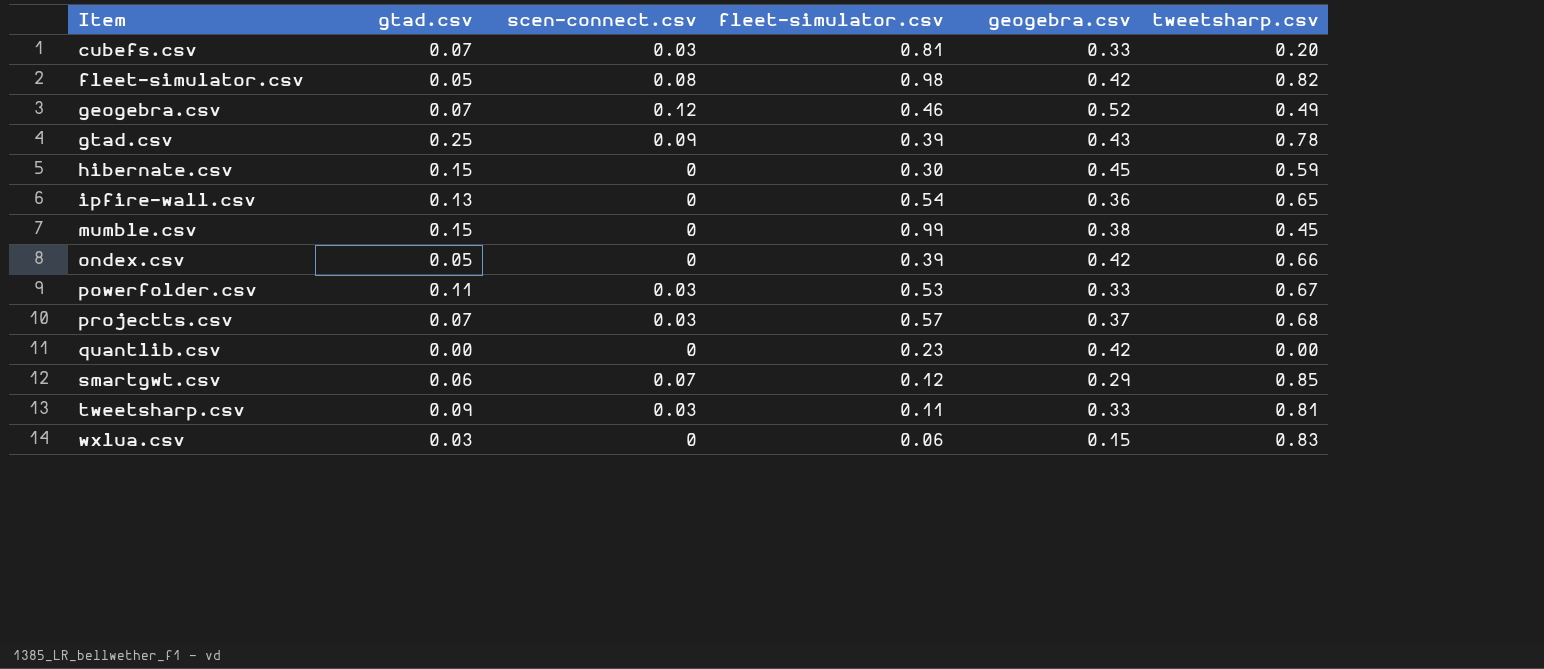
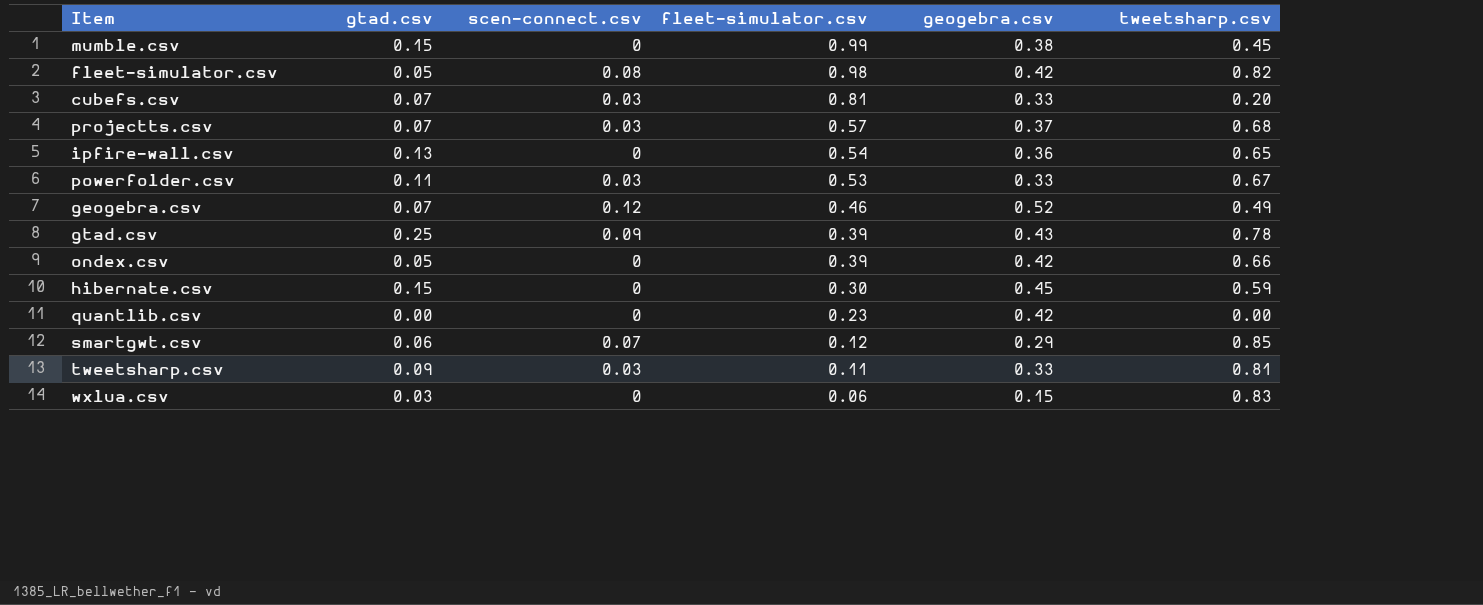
row order: Item ascending -> fleet-simulator.csv descending

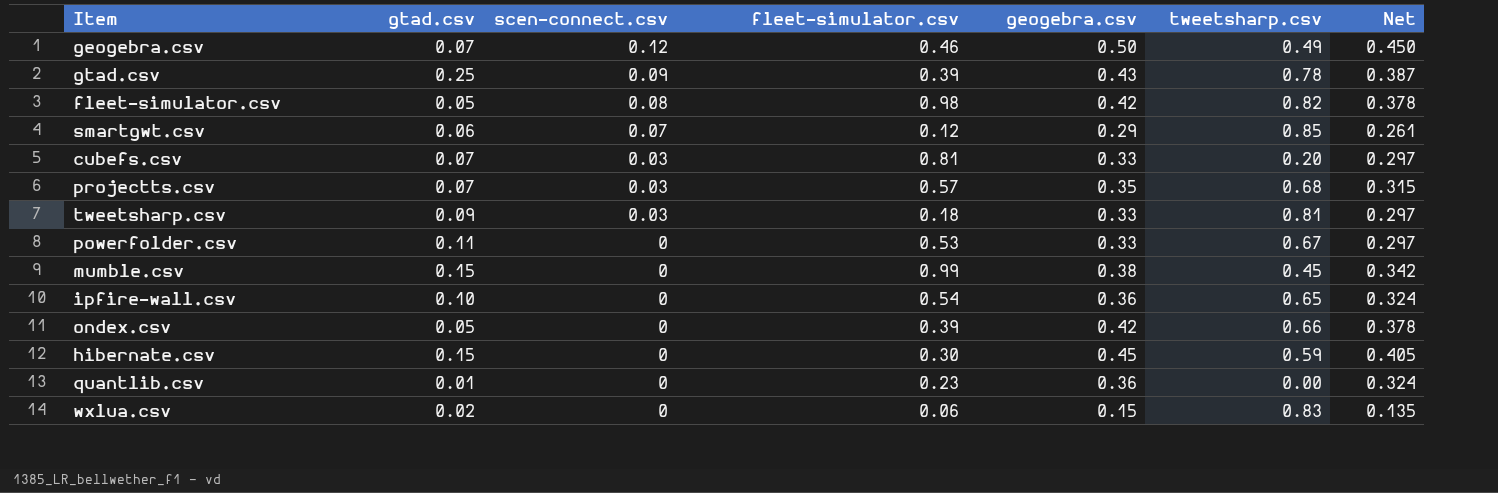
row order: fleet-simulator.csv descending -> scen-connect.csv descending
column Net | formula: none -> [geogebra.csv] * 0.9
geogebra.csv | geogebra.csv: 0.52 -> 0.50
projectts.csv | geogebra.csv: 0.37 -> 0.35
tweetsharp.csv | fleet-simulator.csv: 0.11 -> 0.18
powerfolder.csv | scen-connect.csv: 0.03 -> 0
ipfire-wall.csv | gtad.csv: 0.13 -> 0.10
quantlib.csv | gtad.csv: 0.00 -> 0.01
quantlib.csv | geogebra.csv: 0.42 -> 0.36
wxlua.csv | gtad.csv: 0.03 -> 0.02

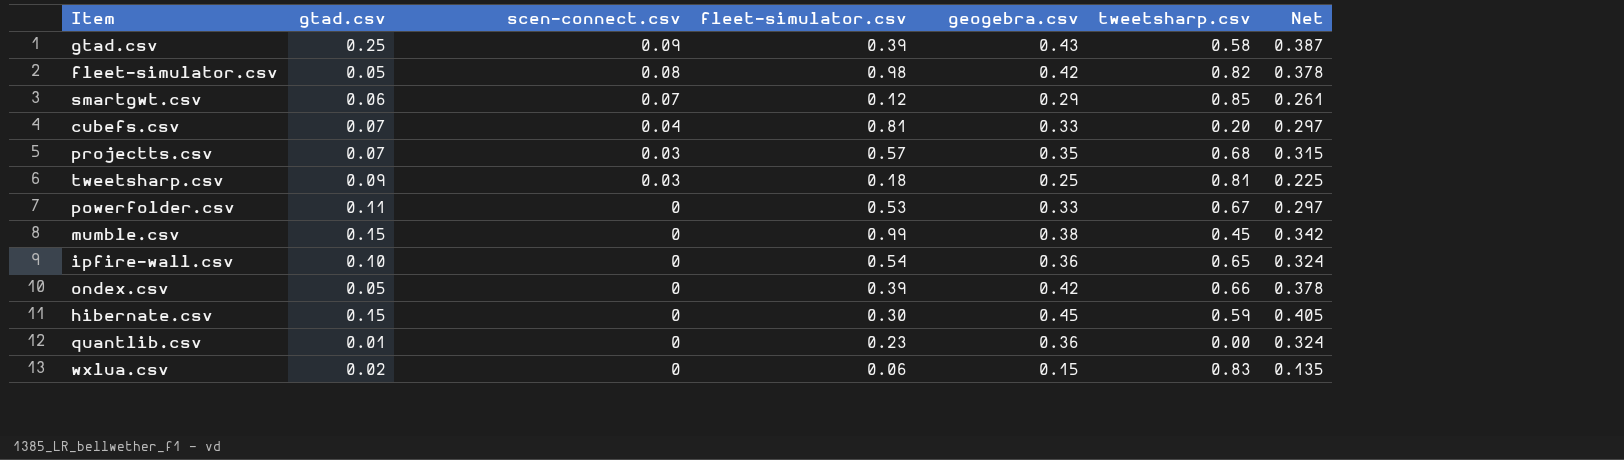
row geogebra.csv: 0.07 | 0.12 | 0.46 | 0.50 | 0.49 | 0.450 -> none
gtad.csv | tweetsharp.csv: 0.78 -> 0.58
cubefs.csv | scen-connect.csv: 0.03 -> 0.04
tweetsharp.csv | geogebra.csv: 0.33 -> 0.25
tweetsharp.csv | Net: 0.297 -> 0.225

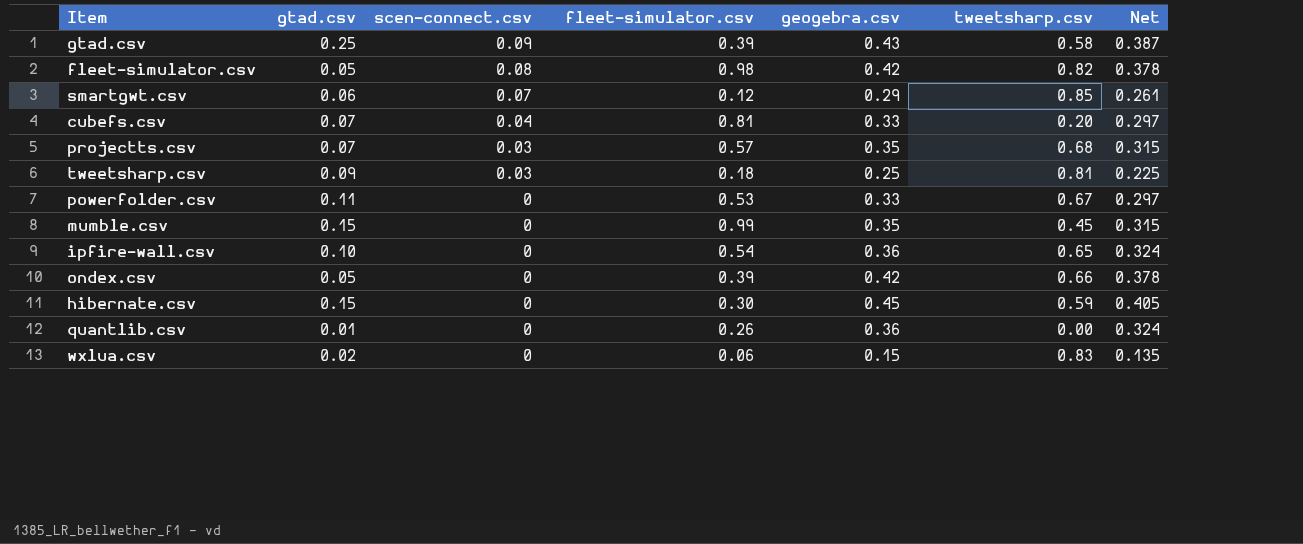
mumble.csv | geogebra.csv: 0.38 -> 0.35
mumble.csv | Net: 0.342 -> 0.315
quantlib.csv | fleet-simulator.csv: 0.23 -> 0.26

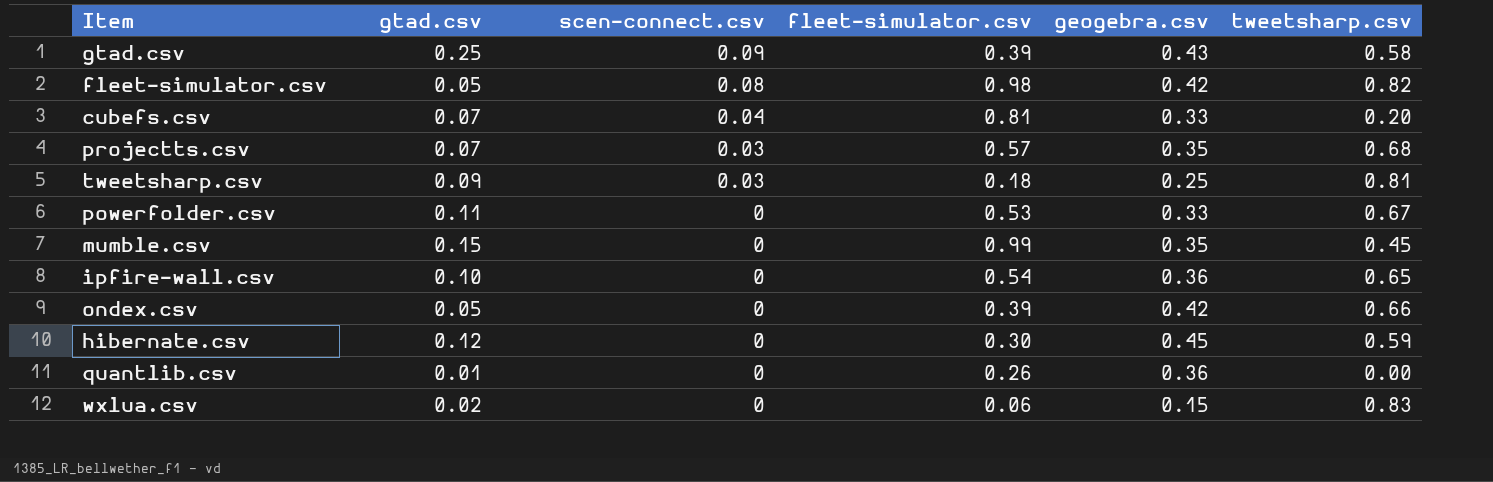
column Net | formula: [geogebra.csv] * 0.9 -> none
row smartgwt.csv: 0.06 | 0.07 | 0.12 | 0.29 | 0.85 | 0.261 -> none
hibernate.csv | gtad.csv: 0.15 -> 0.12

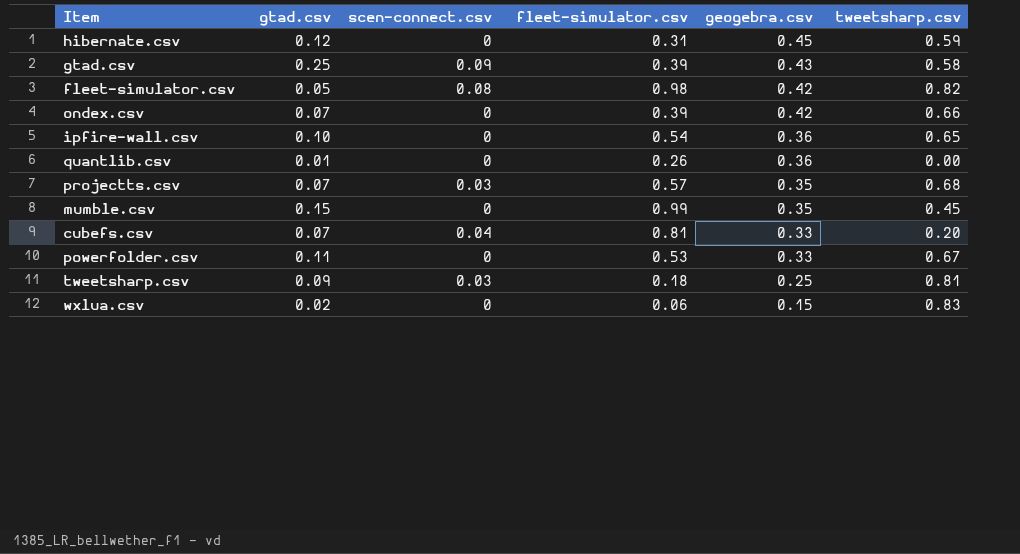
row order: scen-connect.csv descending -> geogebra.csv descending
hibernate.csv | fleet-simulator.csv: 0.30 -> 0.31
ondex.csv | gtad.csv: 0.05 -> 0.07

